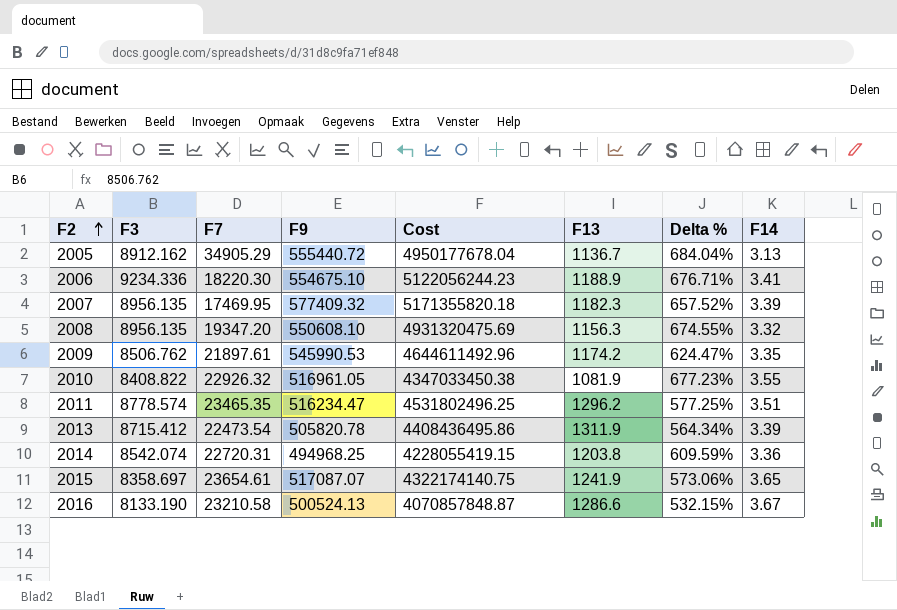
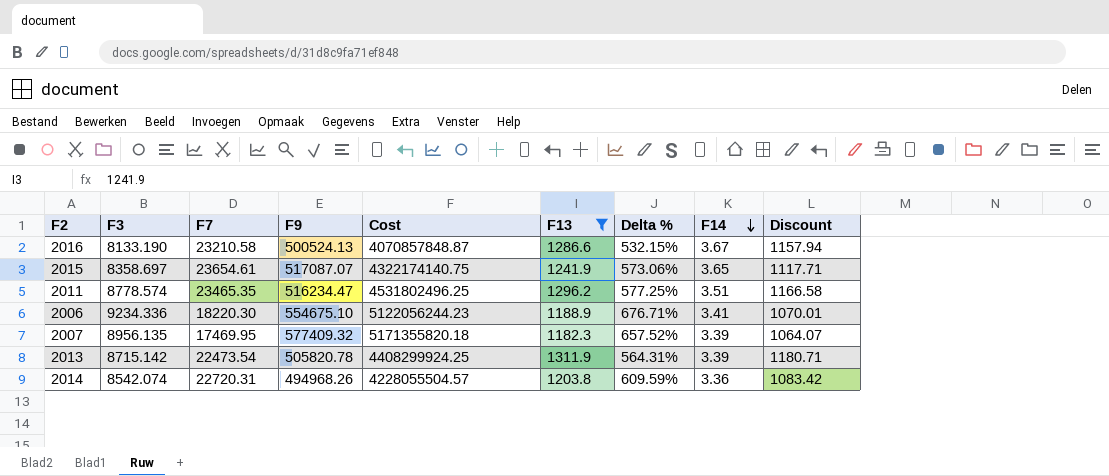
filter: none -> F13 >= 1182.3
row order: F2 ascending -> F14 descending
column Discount | formula: none -> [F13] * 0.9
2013 | F3: 8715.412 -> 8715.142
2013 | Cost: 4408436495.86 -> 4408299924.25
2013 | Delta %: 564.34% -> 564.31%
2014 | F9: 494968.25 -> 494968.26
2014 | Cost: 4228055419.15 -> 4228055504.57

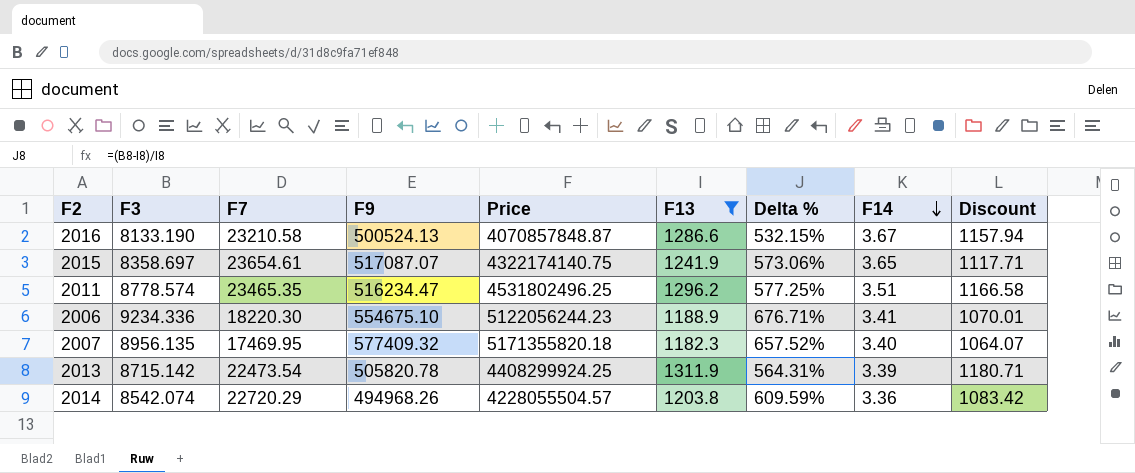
column name: Cost -> Price
2007 | F14: 3.39 -> 3.40
2014 | F7: 22720.31 -> 22720.29

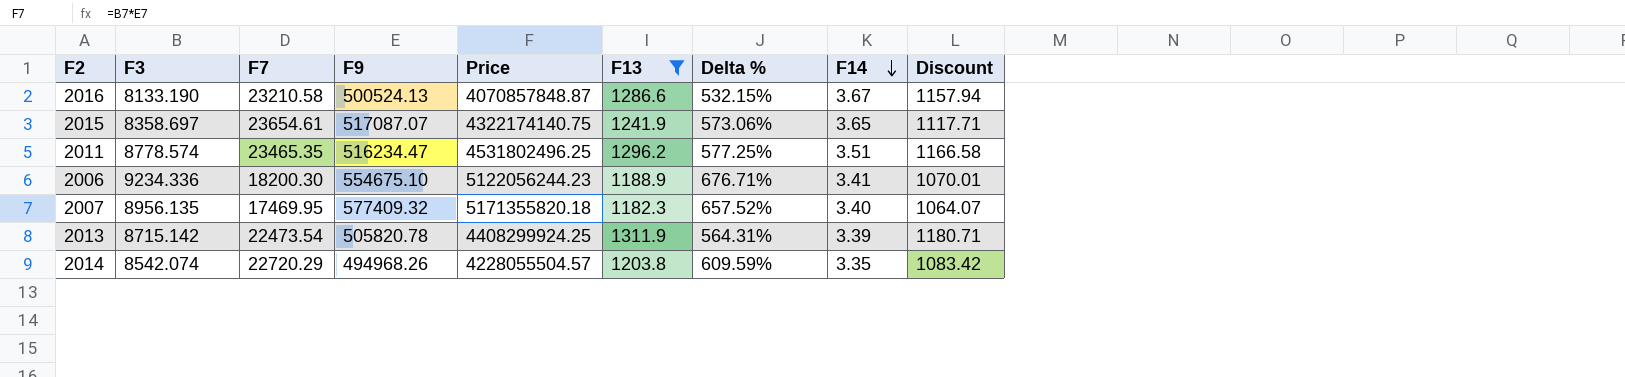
2006 | F7: 18220.30 -> 18200.30
2014 | F14: 3.36 -> 3.35

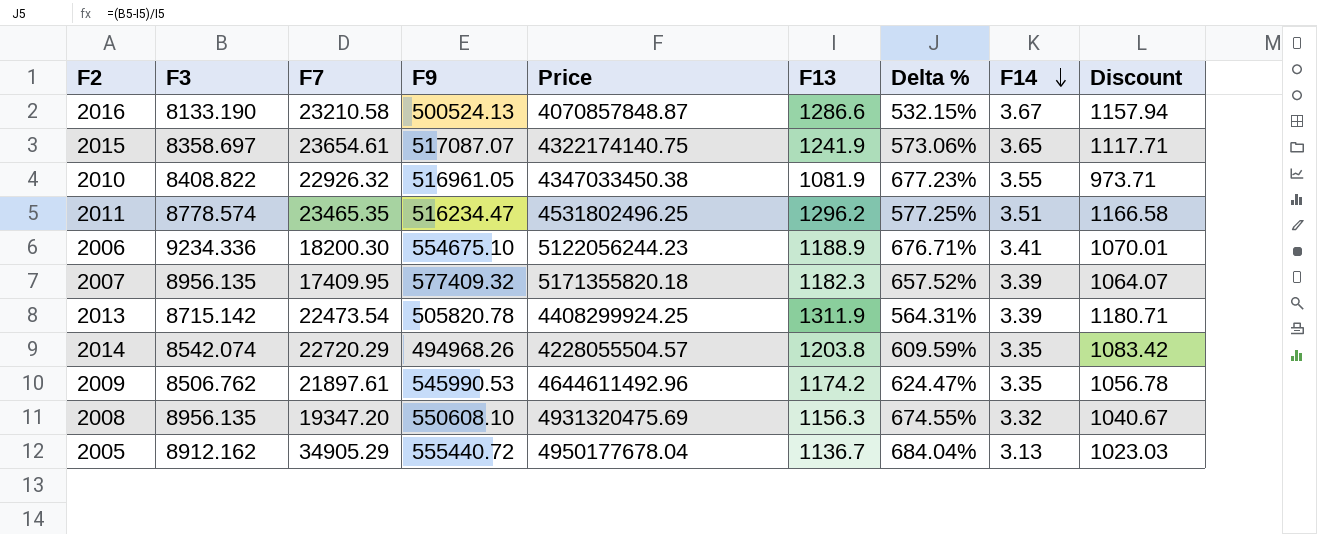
filter: F13 >= 1182.3 -> none
2007 | F7: 17469.95 -> 17409.95
2007 | F14: 3.40 -> 3.39

